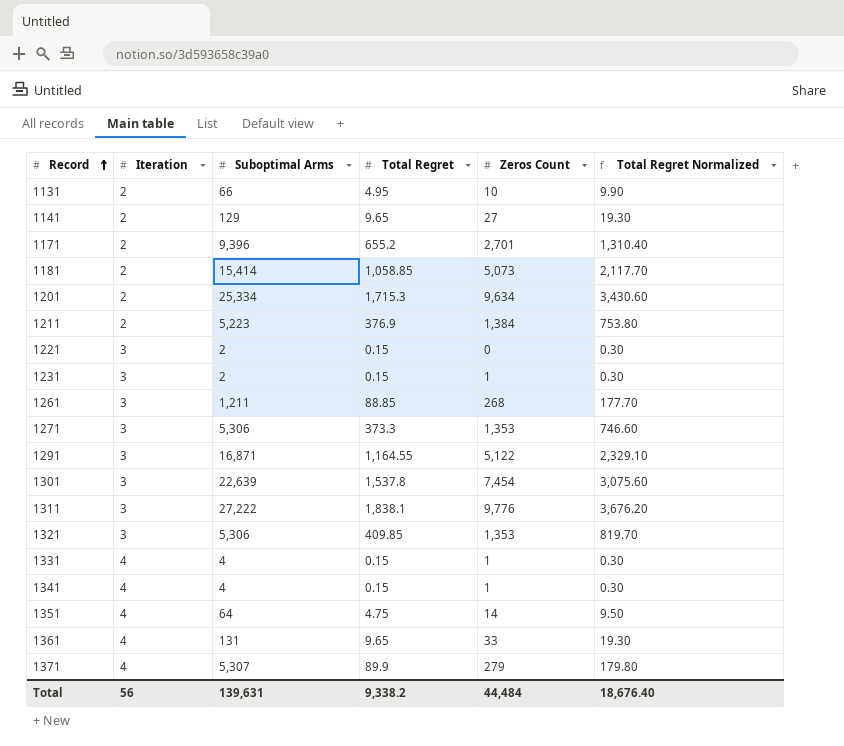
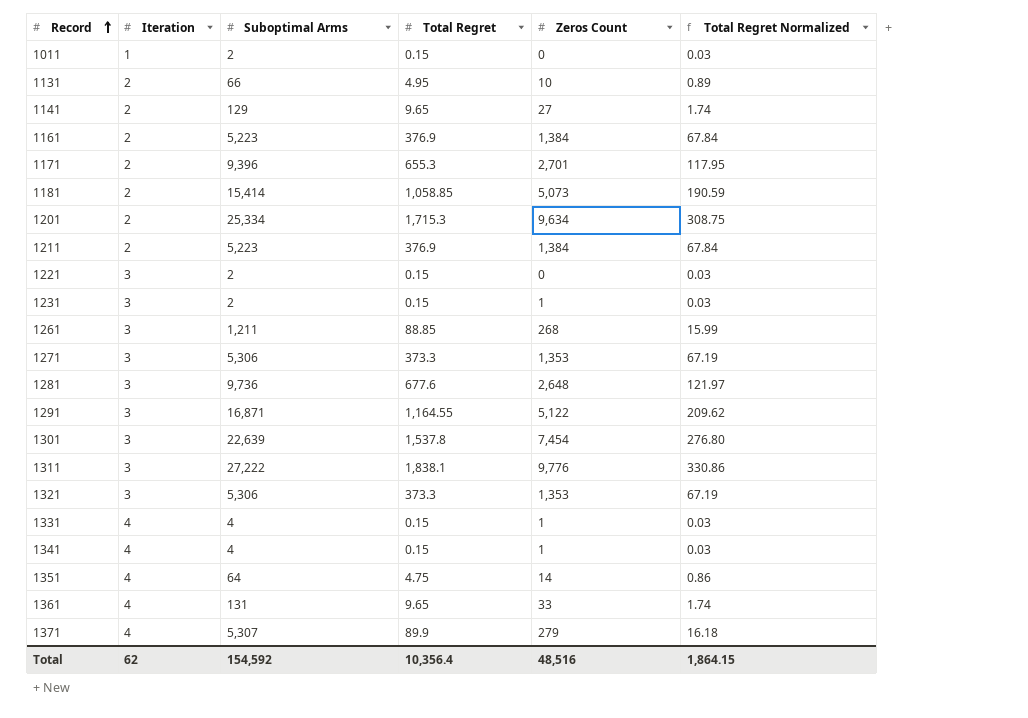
column Total Regret Normalized | formula: [Total Regret] * 2 -> [Total Regret] * 0.18
row 1011: none -> 1 | 2 | 0.15 | 0 | 0.03
row 1161: none -> 2 | 5,223 | 376.9 | 1,384 | 67.84
1171 | Total Regret: 655.2 -> 655.3
row 1281: none -> 3 | 9,736 | 677.6 | 2,648 | 121.97
1321 | Total Regret: 409.85 -> 373.3
Total | Iteration: 56 -> 62
Total | Suboptimal Arms: 139,631 -> 154,592
Total | Total Regret: 9,338.2 -> 10,356.4
Total | Zeros Count: 44,484 -> 48,516
Total | Total Regret Normalized: 18,676.40 -> 1,864.15

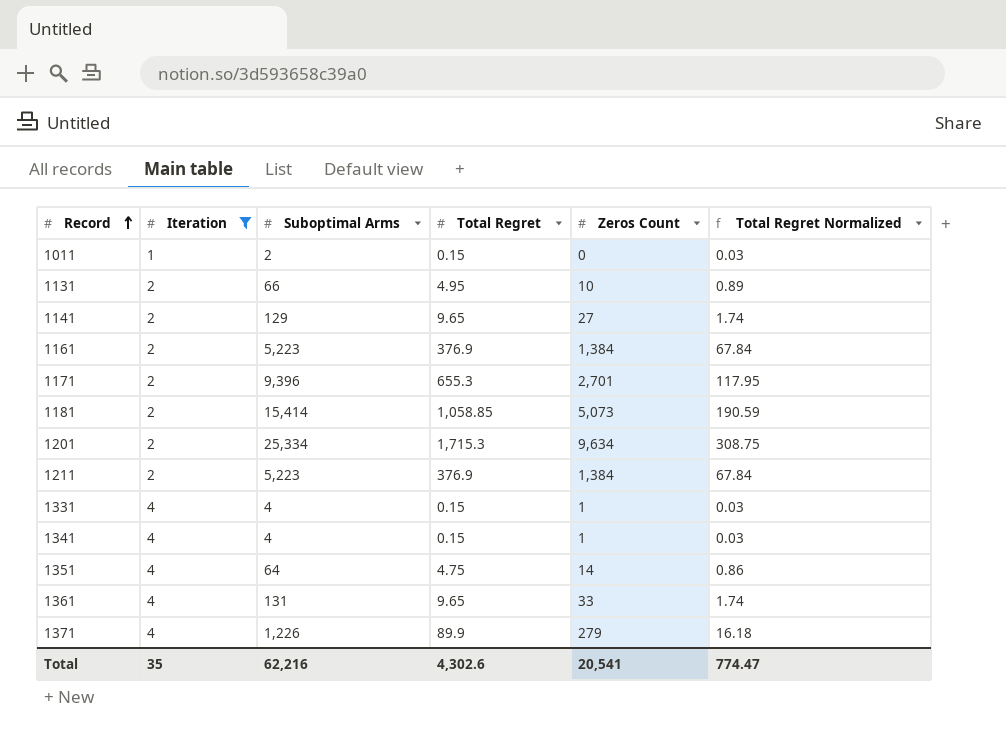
filter: none -> Iteration != 3
1371 | Suboptimal Arms: 5,307 -> 1,226
Total | Iteration: 62 -> 35
Total | Suboptimal Arms: 154,592 -> 62,216
Total | Total Regret: 10,356.4 -> 4,302.6
Total | Zeros Count: 48,516 -> 20,541
Total | Total Regret Normalized: 1,864.15 -> 774.47

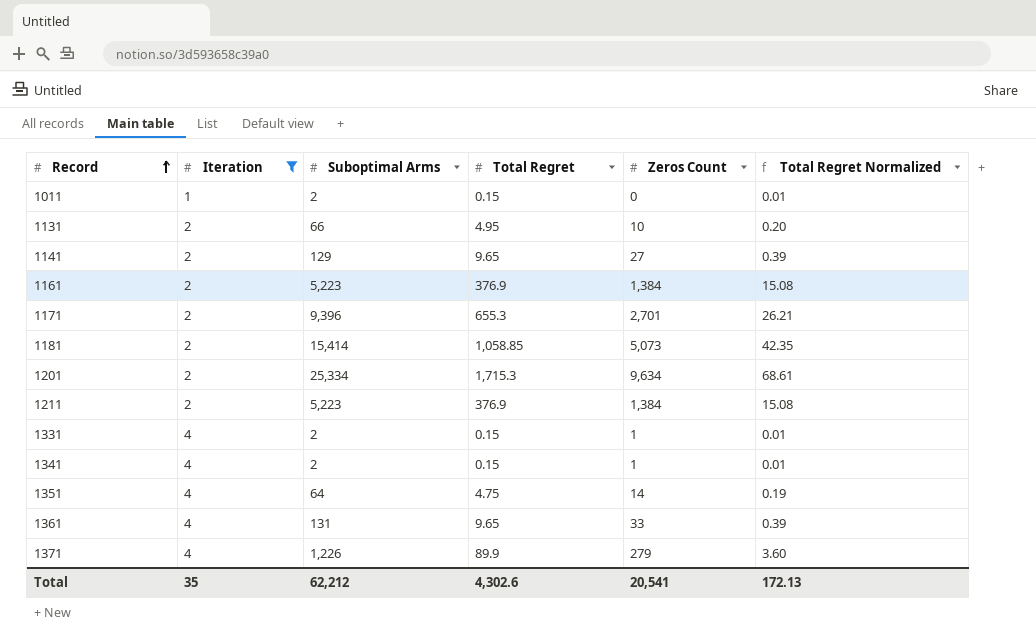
column Total Regret Normalized | formula: [Total Regret] * 0.18 -> [Total Regret] * 0.04
1331 | Suboptimal Arms: 4 -> 2
1341 | Suboptimal Arms: 4 -> 2
Total | Suboptimal Arms: 62,216 -> 62,212
Total | Total Regret Normalized: 774.47 -> 172.13

